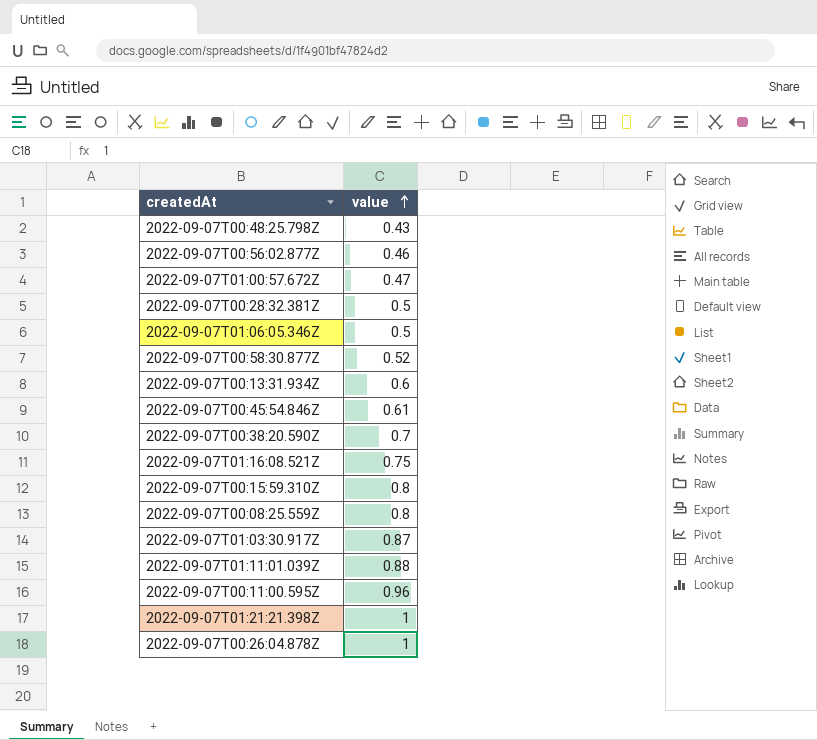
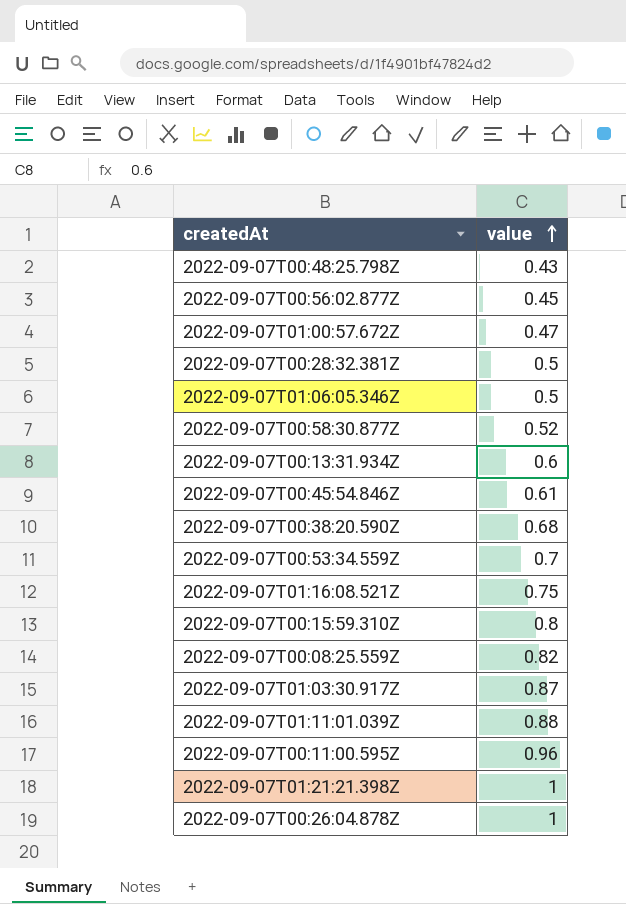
2022-09-07T00:56:02.877Z | value: 0.46 -> 0.45
2022-09-07T00:38:20.590Z | value: 0.7 -> 0.68
row 2022-09-07T00:53:34.559Z: none -> 0.7
2022-09-07T00:08:25.559Z | value: 0.8 -> 0.82

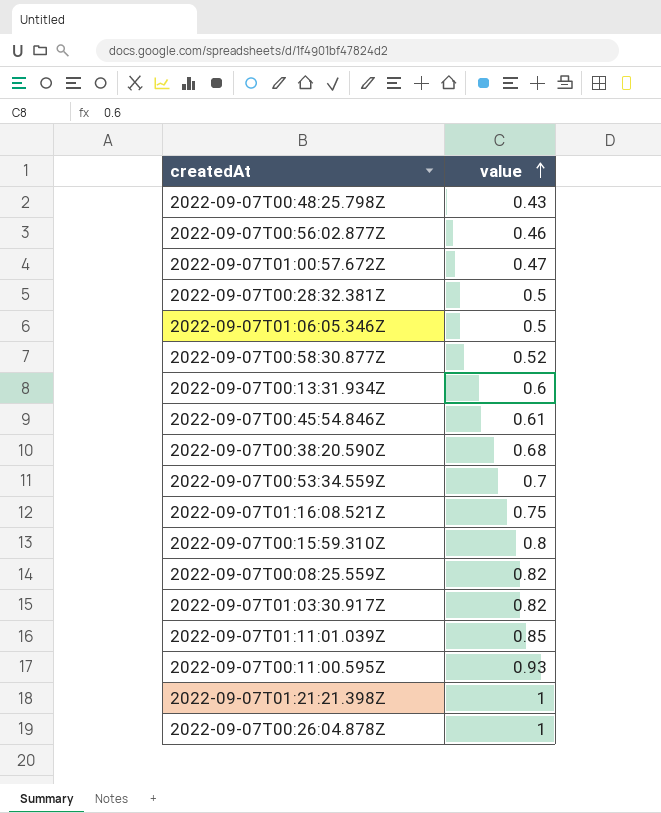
2022-09-07T00:56:02.877Z | value: 0.45 -> 0.46
2022-09-07T01:03:30.917Z | value: 0.87 -> 0.82
2022-09-07T01:11:01.039Z | value: 0.88 -> 0.85
2022-09-07T00:11:00.595Z | value: 0.96 -> 0.93

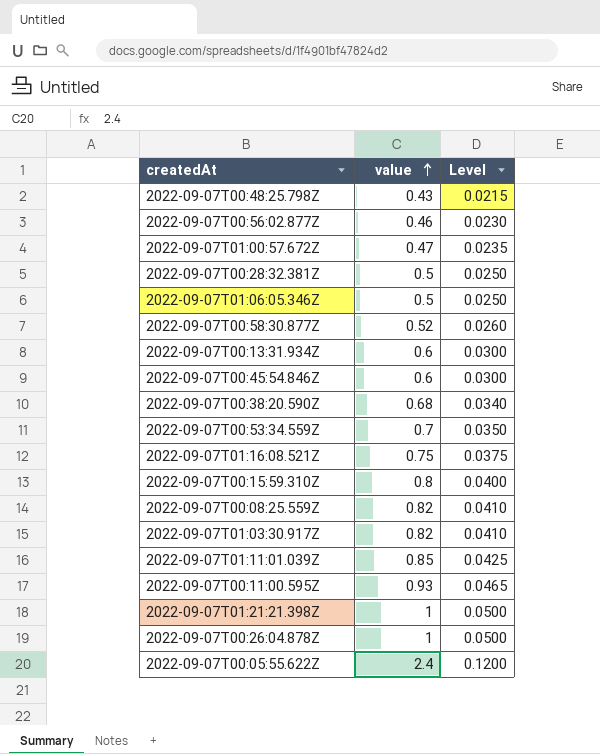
column Level | formula: none -> [value] * 0.05
2022-09-07T00:45:54.846Z | value: 0.61 -> 0.6
row 2022-09-07T00:05:55.622Z: none -> 2.4 | 0.1200

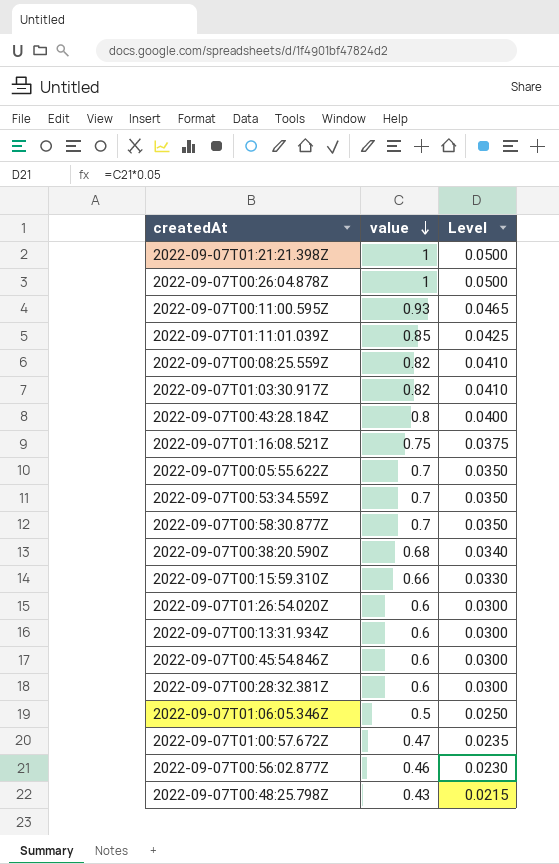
row order: value ascending -> value descending
row 2022-09-07T00:43:28.184Z: none -> 0.8 | 0.0400
2022-09-07T00:05:55.622Z | value: 2.4 -> 0.7
2022-09-07T00:05:55.622Z | Level: 0.1200 -> 0.0350
2022-09-07T00:58:30.877Z | value: 0.52 -> 0.7
2022-09-07T00:58:30.877Z | Level: 0.0260 -> 0.0350
2022-09-07T00:15:59.310Z | value: 0.8 -> 0.66
2022-09-07T00:15:59.310Z | Level: 0.0400 -> 0.0330
row 2022-09-07T01:26:54.020Z: none -> 0.6 | 0.0300
2022-09-07T00:28:32.381Z | value: 0.5 -> 0.6
2022-09-07T00:28:32.381Z | Level: 0.0250 -> 0.0300

